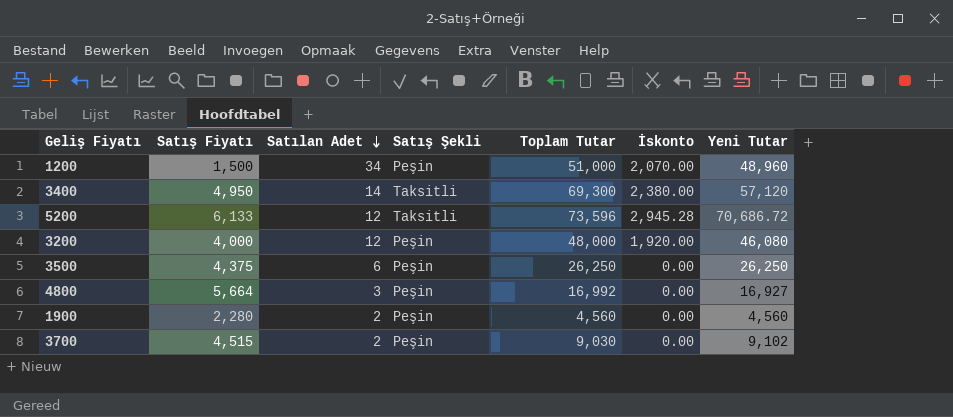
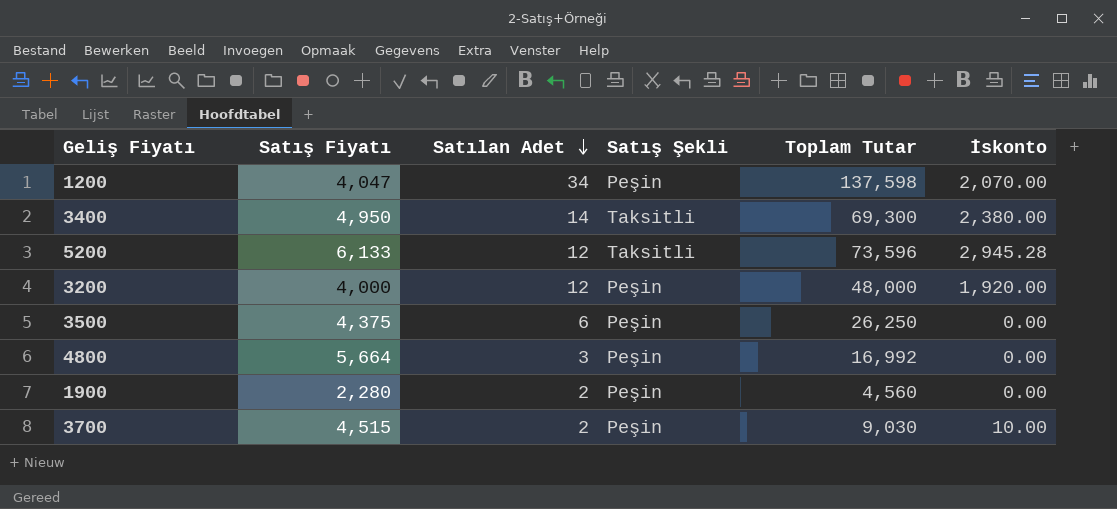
column Yeni Tutar | position: 7 -> none
1200 | Satış Fiyatı: 1,500 -> 4,047
1200 | Toplam Tutar: 51,000 -> 137,598
3700 | İskonto: 0.00 -> 10.00

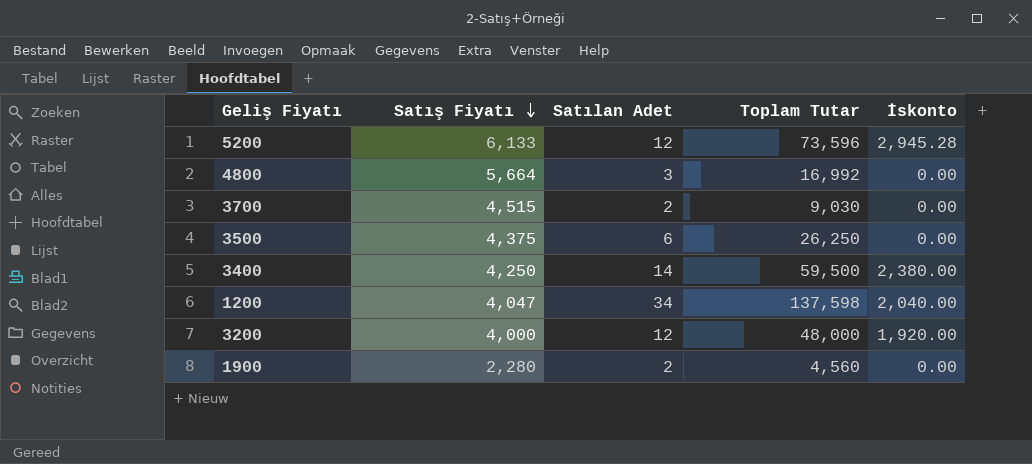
row order: Satılan Adet descending -> Satış Fiyatı descending
column Satış Şekli | position: 4 -> none
3700 | İskonto: 10.00 -> 0.00
3400 | Satış Fiyatı: 4,950 -> 4,250
3400 | Toplam Tutar: 69,300 -> 59,500
1200 | İskonto: 2,070.00 -> 2,040.00

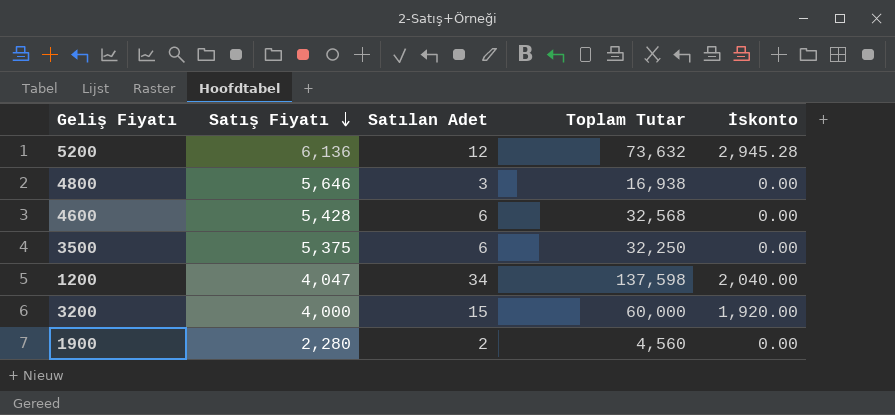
row 3700: 4,515 | 2 | 9,030 | 0.00 -> none
row 3400: 4,250 | 14 | 59,500 | 2,380.00 -> none
5200 | Satış Fiyatı: 6,133 -> 6,136
5200 | Toplam Tutar: 73,596 -> 73,632
4800 | Satış Fiyatı: 5,664 -> 5,646
4800 | Toplam Tutar: 16,992 -> 16,938
row 4600: none -> 5,428 | 6 | 32,568 | 0.00
3500 | Satış Fiyatı: 4,375 -> 5,375
3500 | Toplam Tutar: 26,250 -> 32,250
3200 | Satılan Adet: 12 -> 15
3200 | Toplam Tutar: 48,000 -> 60,000

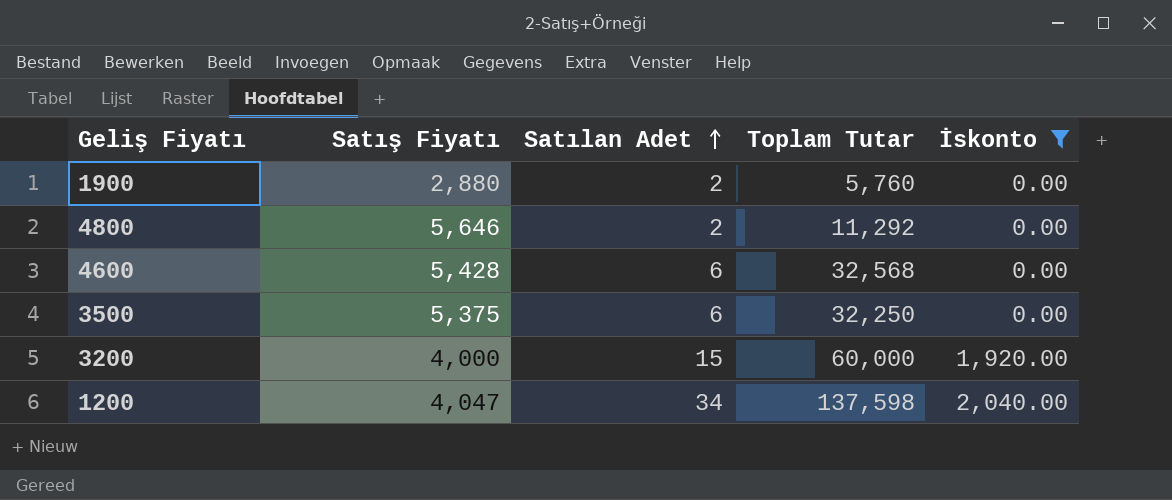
filter: none -> İskonto != 2,945.28
row order: Satış Fiyatı descending -> Satılan Adet ascending
1900 | Satış Fiyatı: 2,280 -> 2,880
1900 | Toplam Tutar: 4,560 -> 5,760
4800 | Satılan Adet: 3 -> 2
4800 | Toplam Tutar: 16,938 -> 11,292

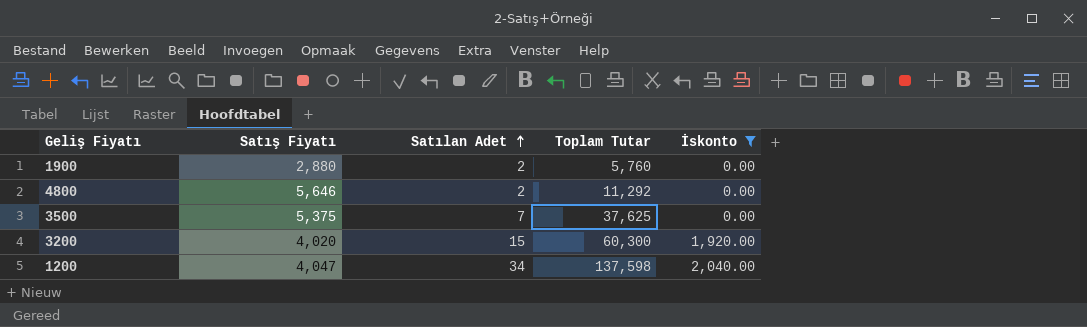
row 4600: 5,428 | 6 | 32,568 | 0.00 -> none
3500 | Satılan Adet: 6 -> 7
3500 | Toplam Tutar: 32,250 -> 37,625
3200 | Satış Fiyatı: 4,000 -> 4,020
3200 | Toplam Tutar: 60,000 -> 60,300

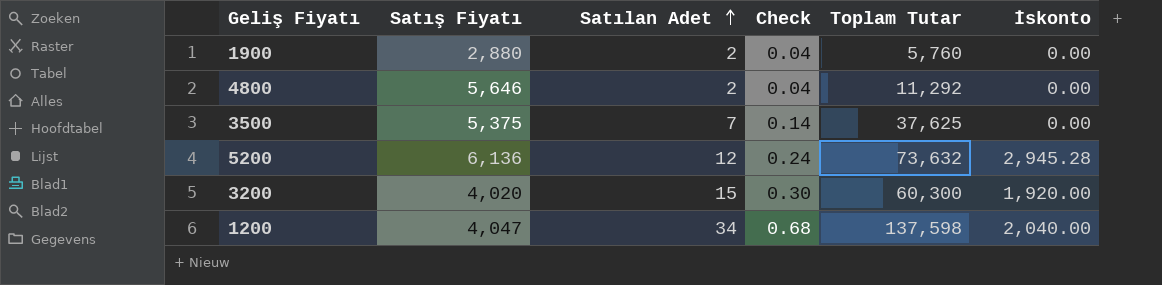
filter: İskonto != 2,945.28 -> none
column Check | formula: none -> [Satılan Adet] * 0.02

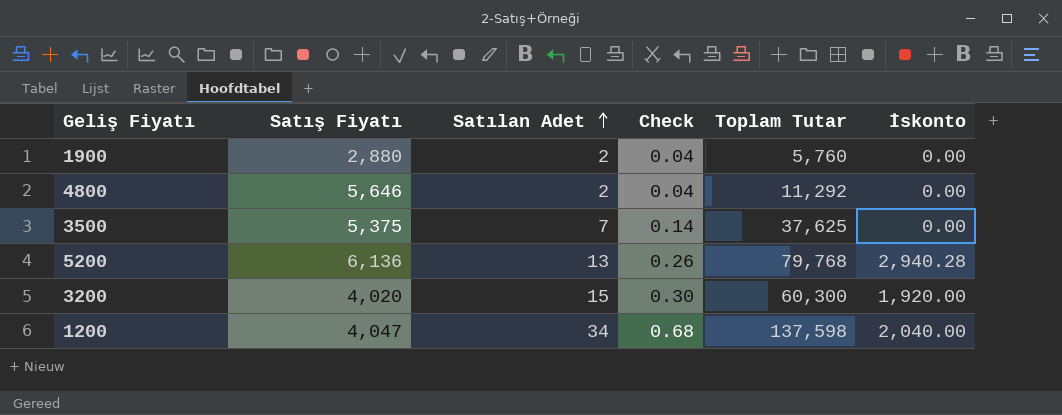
5200 | Satılan Adet: 12 -> 13
5200 | Check: 0.24 -> 0.26
5200 | Toplam Tutar: 73,632 -> 79,768
5200 | İskonto: 2,945.28 -> 2,940.28

